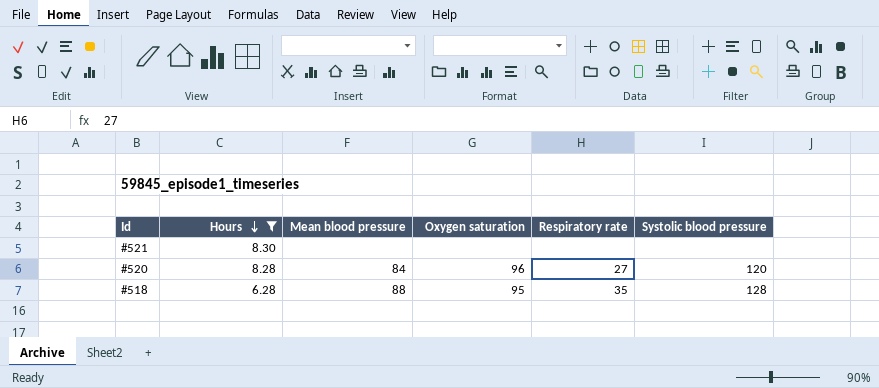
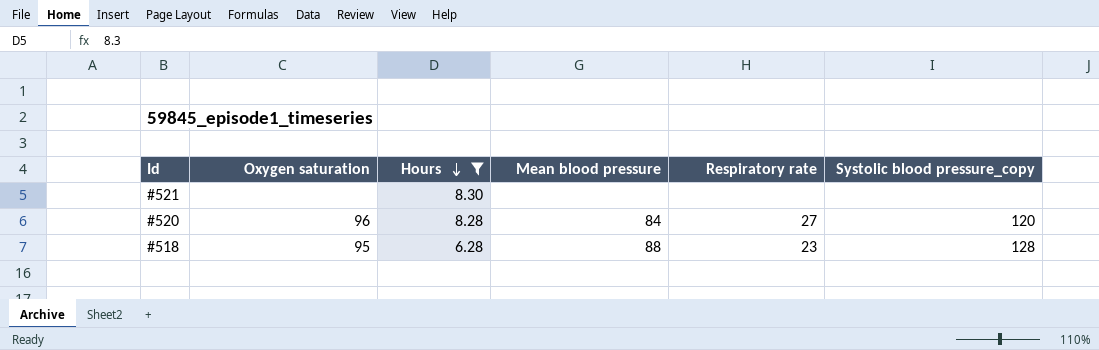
column Oxygen saturation | position: 4 -> 2
column name: Systolic blood pressure -> Systolic blood pressure_copy
#518 | Respiratory rate: 35 -> 23

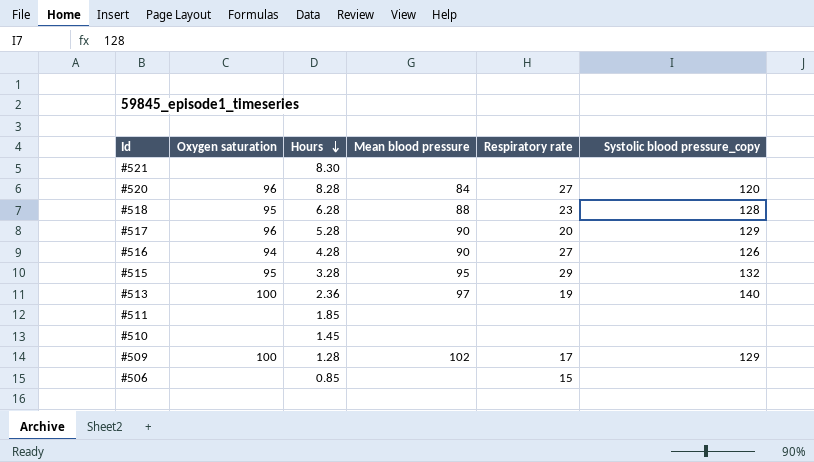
filter: Hours >= 6.28 -> none

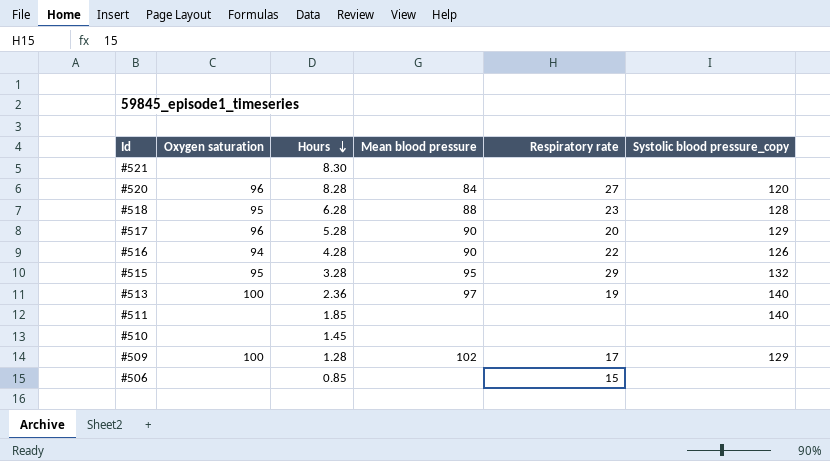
#516 | Respiratory rate: 27 -> 22
#511 | Systolic blood pressure_copy: none -> 140

